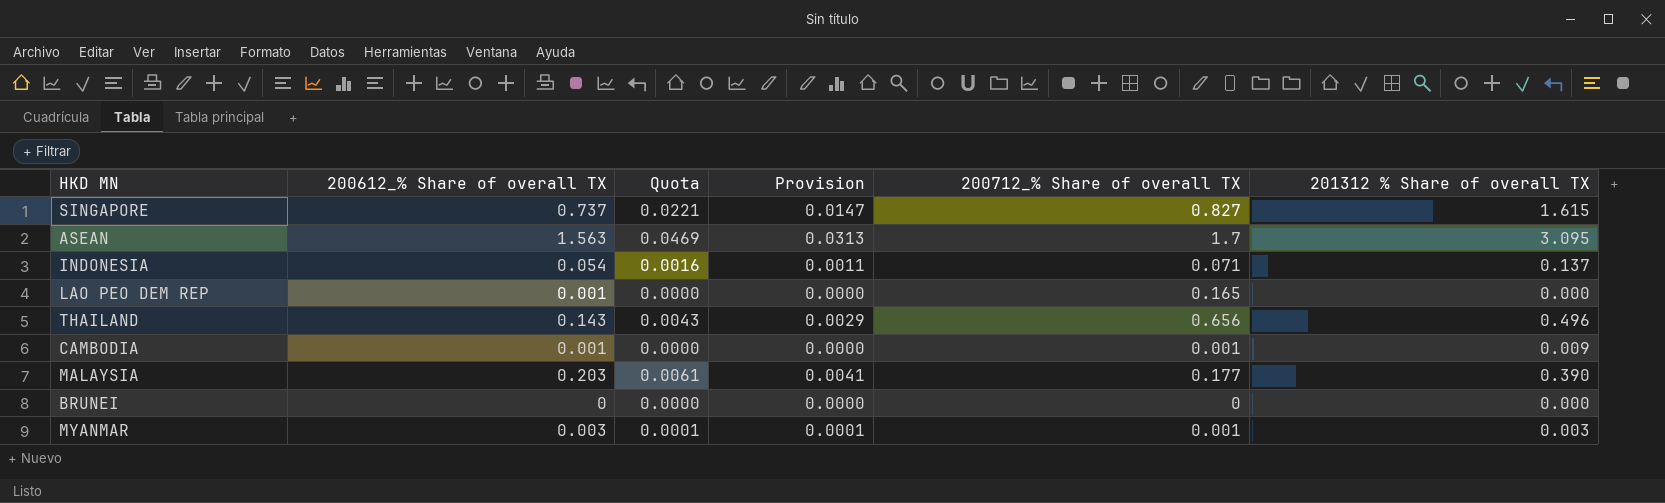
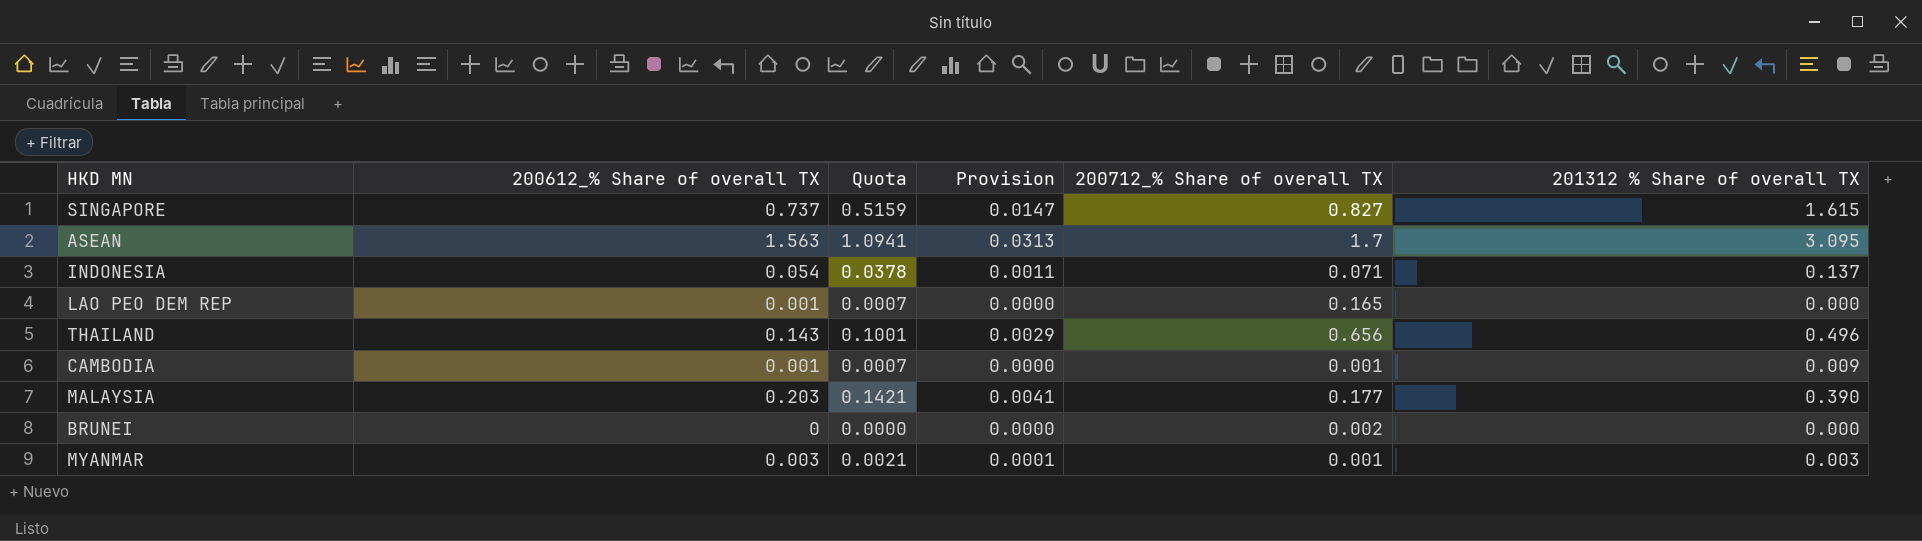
column Quota | formula: [200612_% Share of overall TX] * 0.03 -> [200612_% Share of overall TX] * 0.7
BRUNEI | 200712_% Share of overall TX: 0 -> 0.002

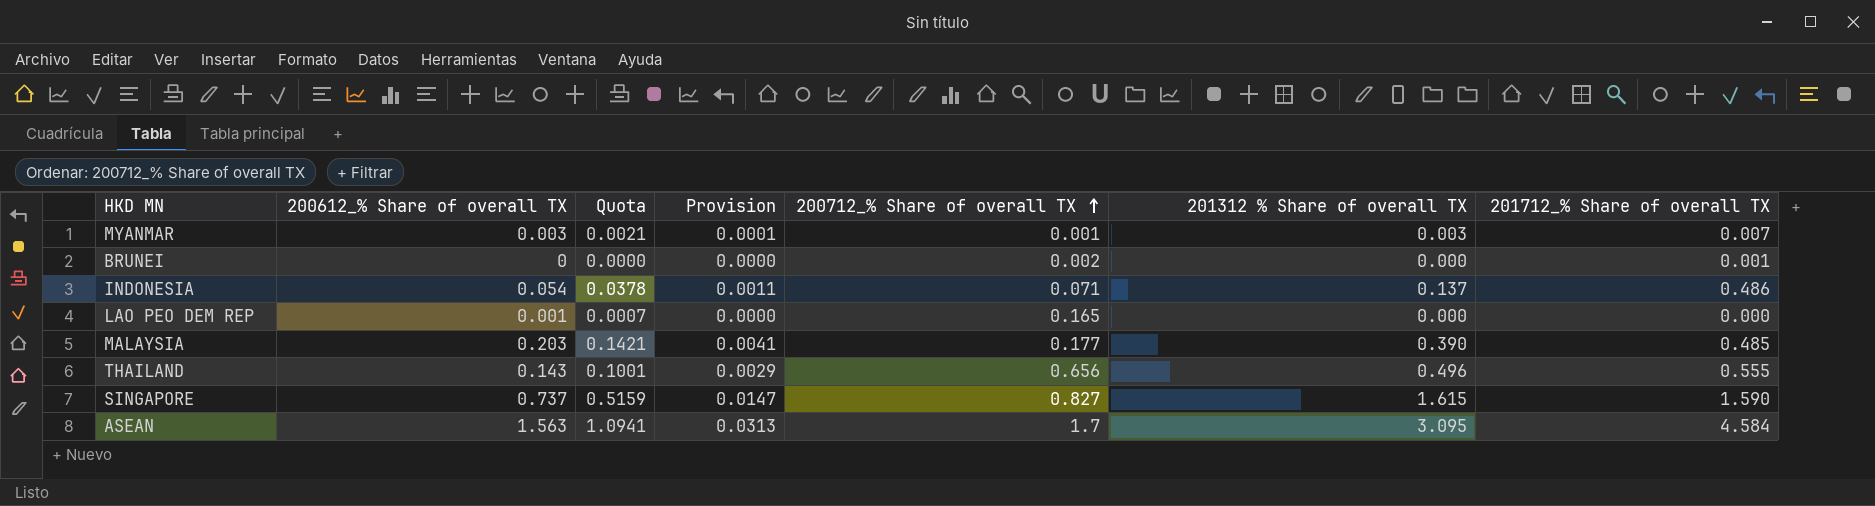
row order: none -> 200712_% Share of overall TX ascending
column 201712_% Share of overall TX | position: none -> 7
row CAMBODIA: 0.001 | 0.0007 | 0.0000 | 0.001 | 0.009 -> none

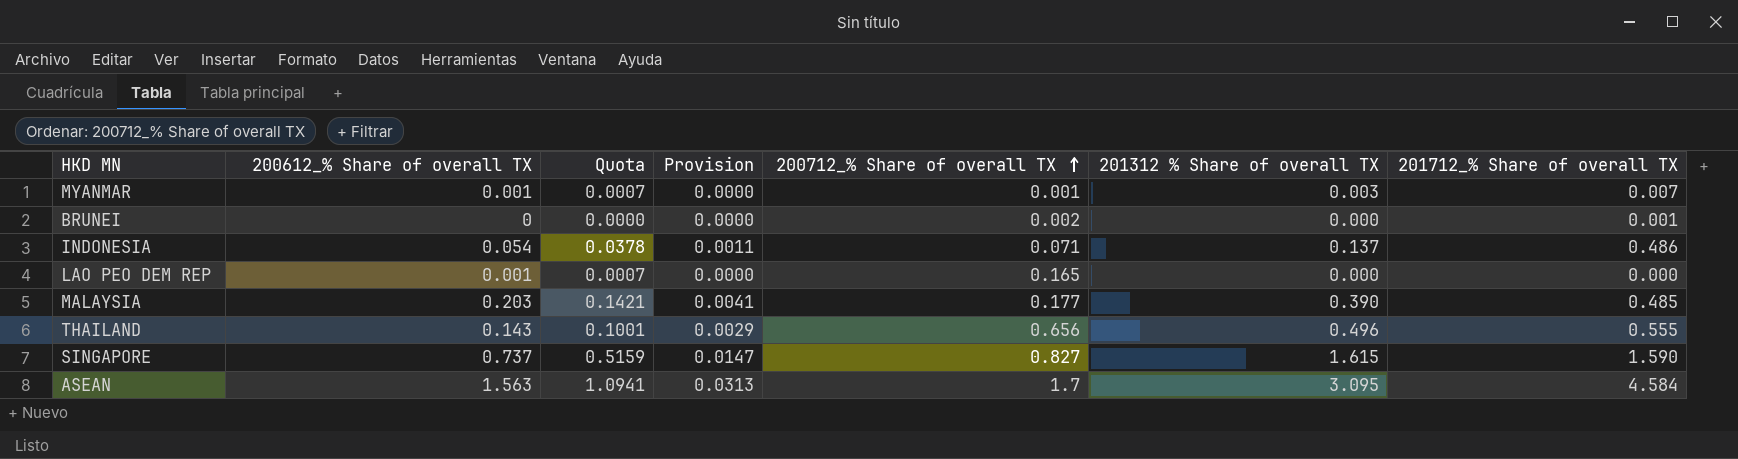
MYANMAR | 200612_% Share of overall TX: 0.003 -> 0.001
MYANMAR | Quota: 0.0021 -> 0.0007
MYANMAR | Provision: 0.0001 -> 0.0000

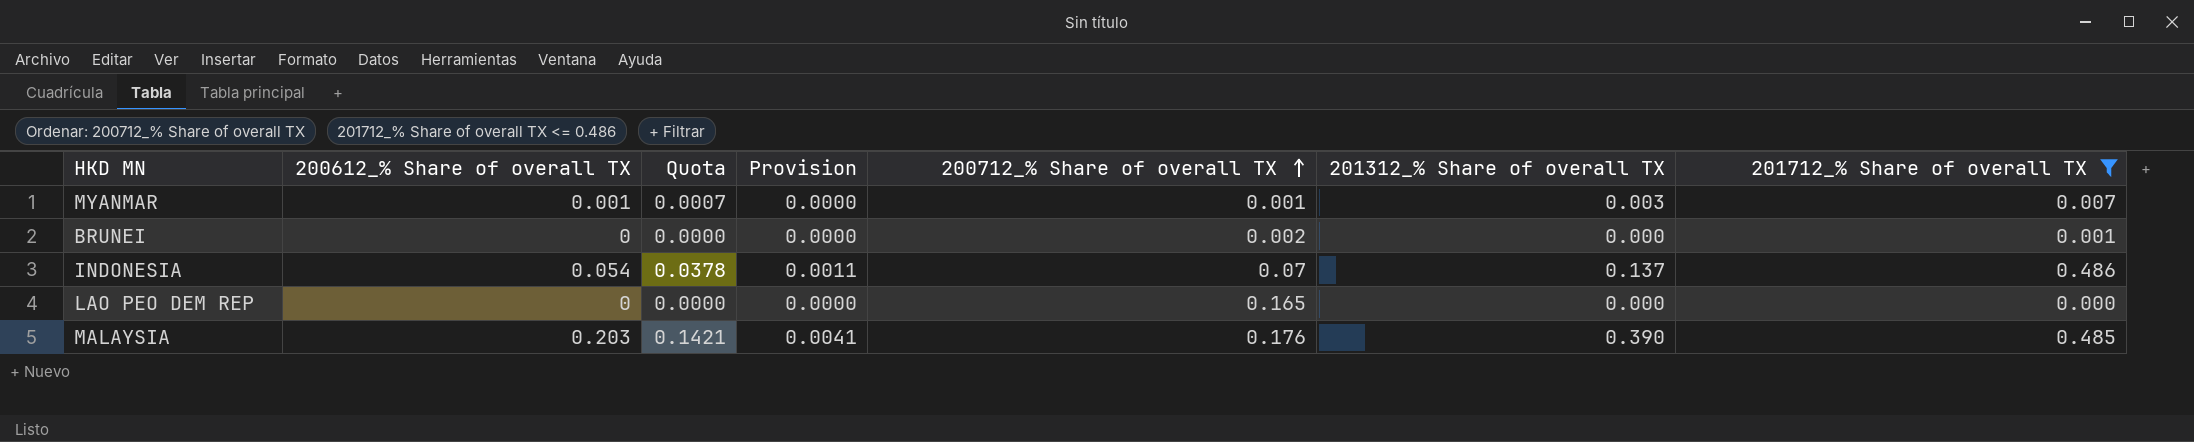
filter: none -> 201712_% Share of overall TX <= 0.486
column name: 201312 % Share of overall TX -> 201312_% Share of overall TX
INDONESIA | 200712_% Share of overall TX: 0.071 -> 0.07
LAO PEO DEM REP | 200612_% Share of overall TX: 0.001 -> 0
LAO PEO DEM REP | Quota: 0.0007 -> 0.0000
MALAYSIA | 200712_% Share of overall TX: 0.177 -> 0.176

